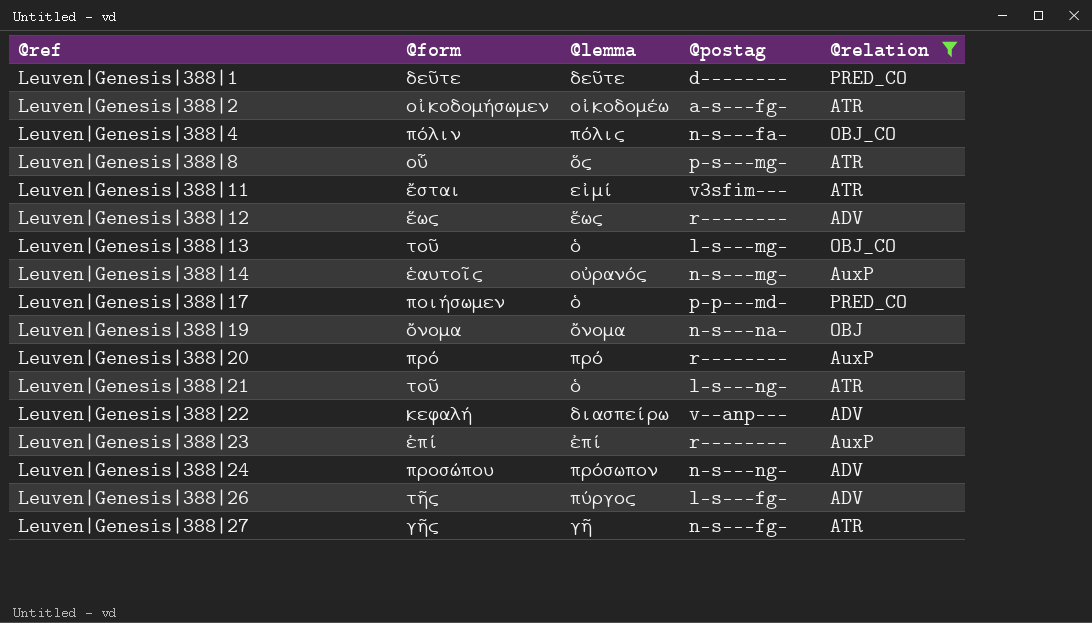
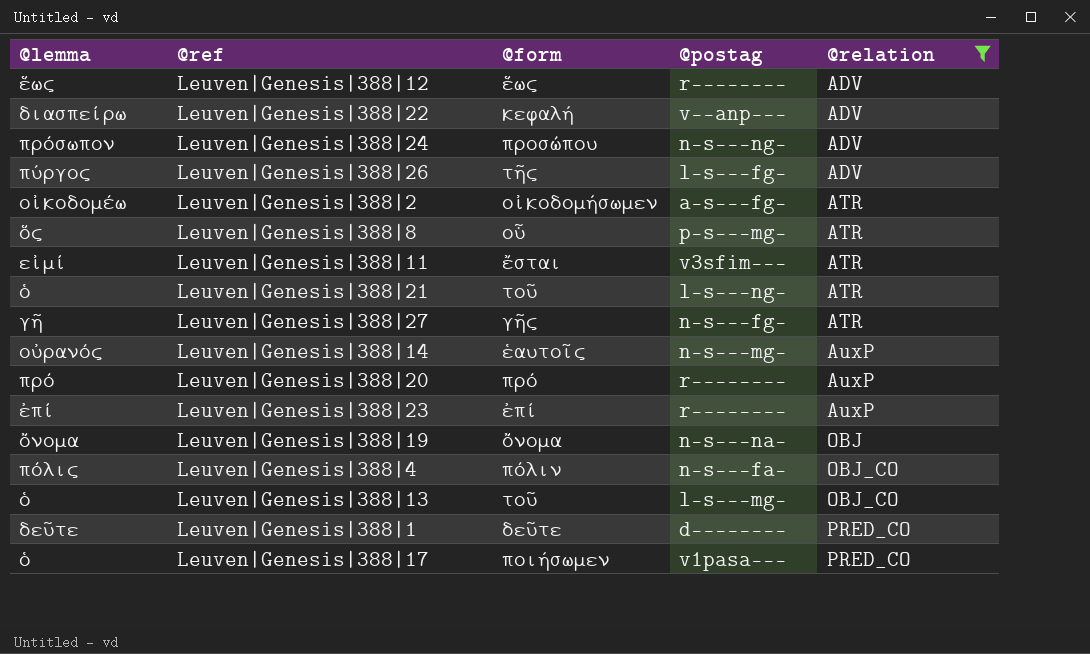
row order: @ref ascending -> @relation ascending
column @lemma | position: 3 -> 1
Leuven|Genesis|388|17 | @postag: p-p---md- -> v1pasa---

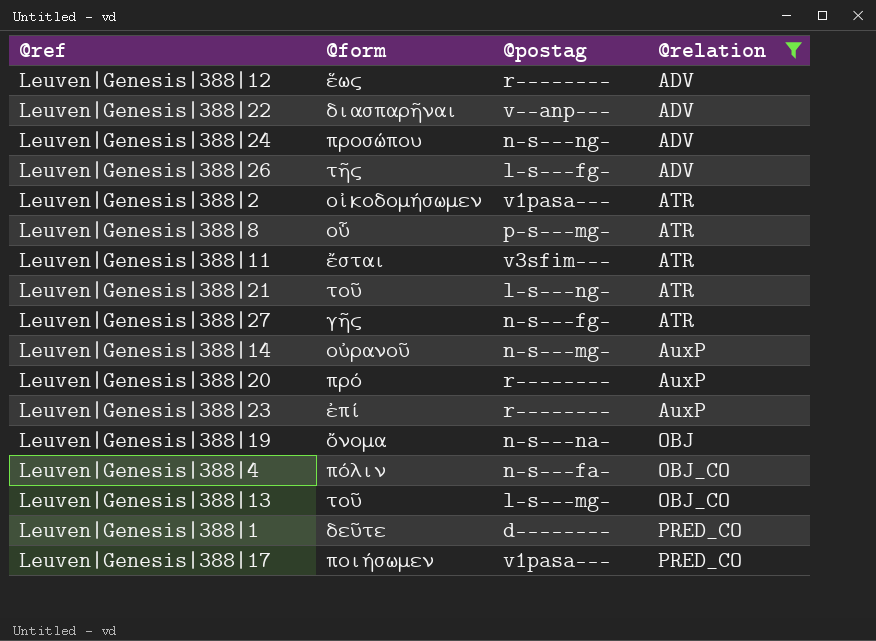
column @lemma | position: 1 -> none
Leuven|Genesis|388|22 | @form: κεφαλή -> διασπαρῆναι
Leuven|Genesis|388|2 | @postag: a-s---fg- -> v1pasa---
Leuven|Genesis|388|14 | @form: ἑαυτοῖς -> οὐρανοῦ

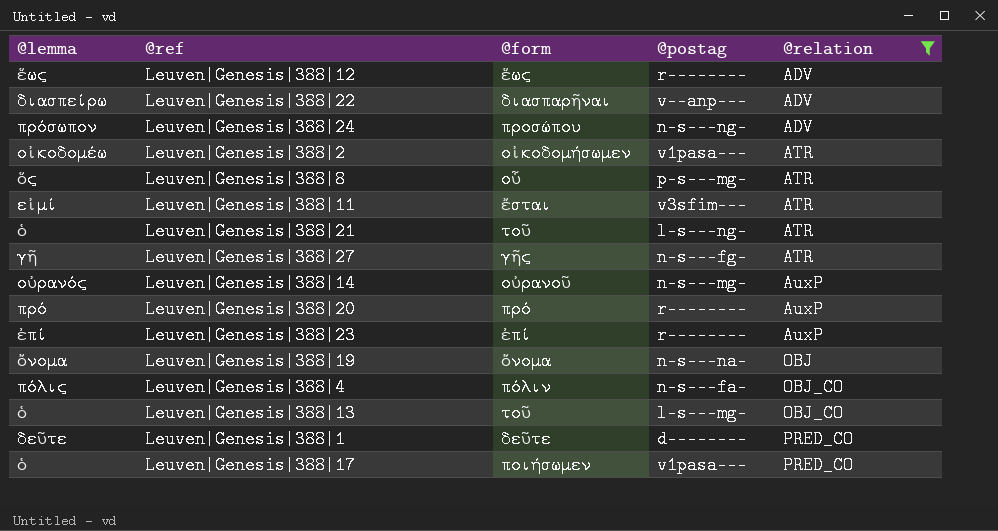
column @lemma | position: none -> 1
row Leuven|Genesis|388|26: τῆς | l-s---fg- | ADV -> none

